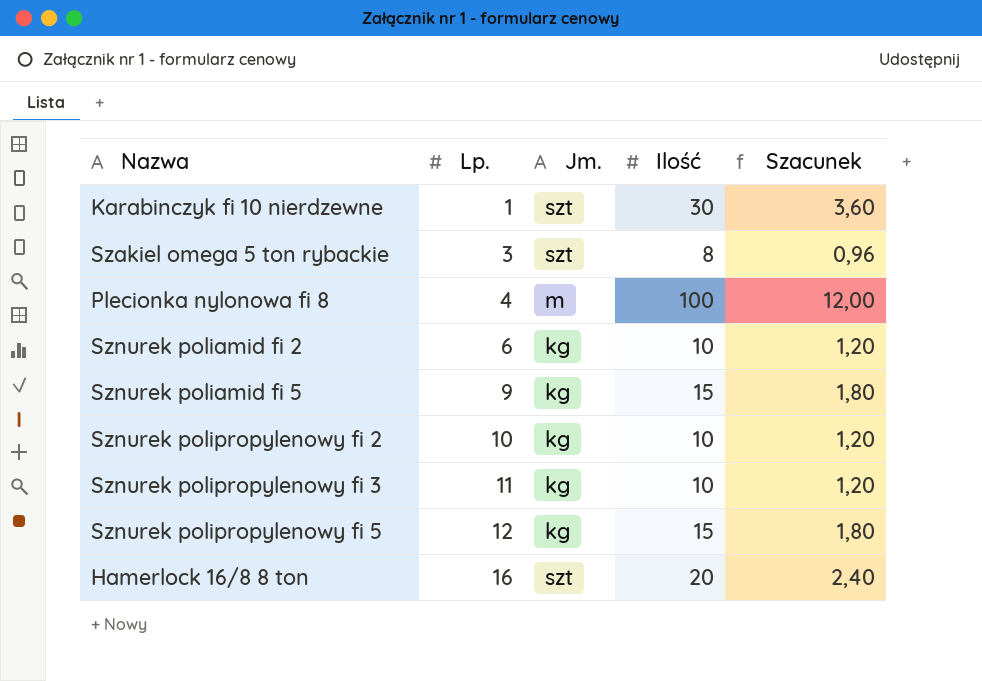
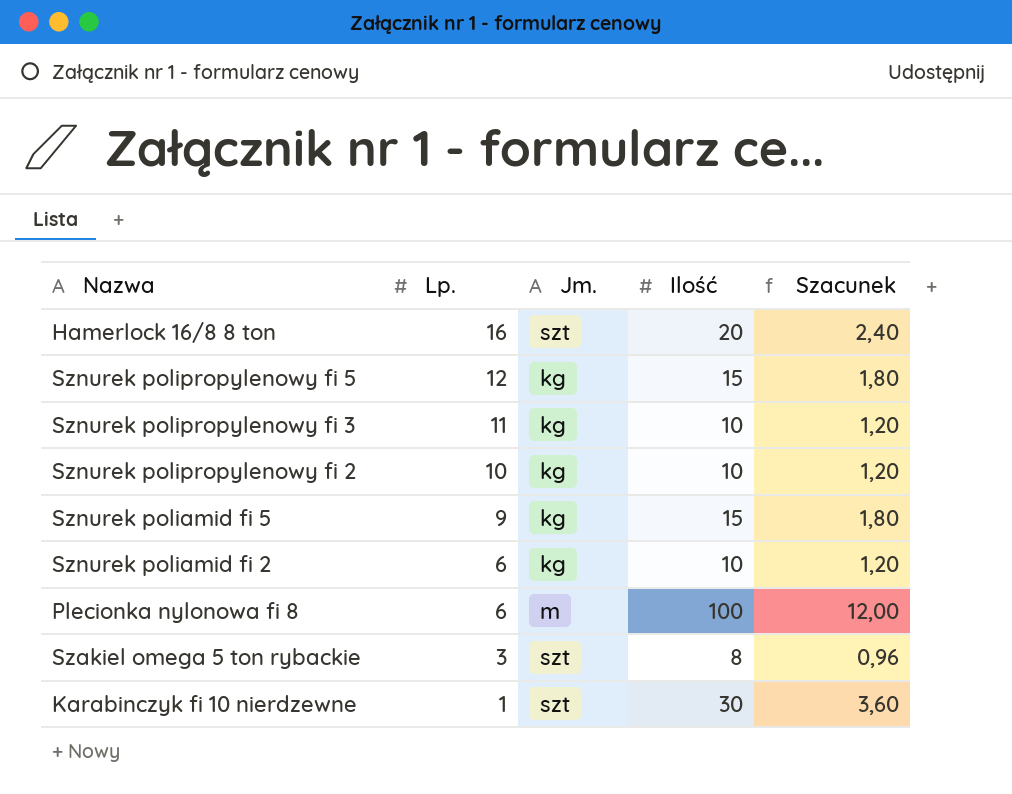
row order: Lp. ascending -> Lp. descending
Plecionka nylonowa fi 8 | Lp.: 4 -> 6

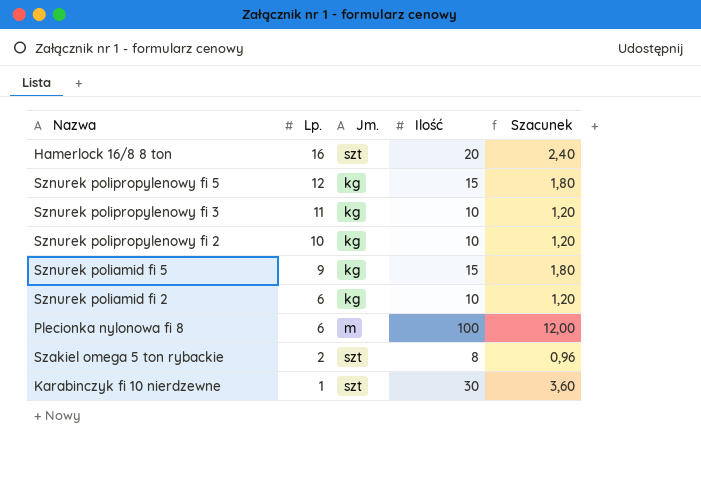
Szakiel omega 5 ton rybackie | Lp.: 3 -> 2

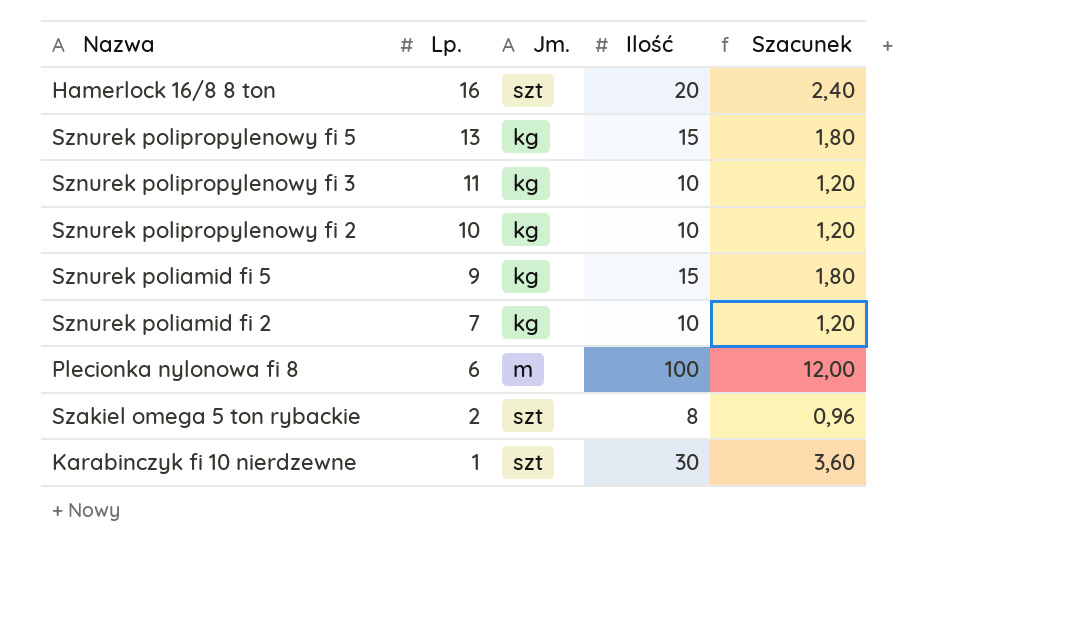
Sznurek polipropylenowy fi 5 | Lp.: 12 -> 13
Sznurek poliamid fi 2 | Lp.: 6 -> 7

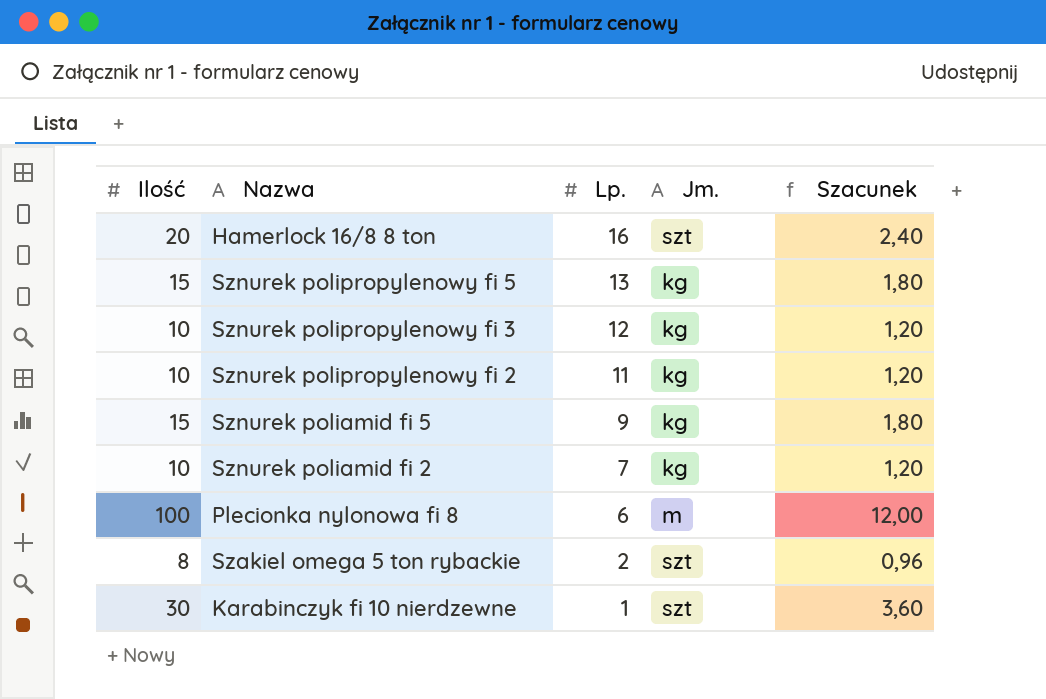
column Ilość | position: 4 -> 1
Sznurek polipropylenowy fi 3 | Lp.: 11 -> 12
Sznurek polipropylenowy fi 2 | Lp.: 10 -> 11

